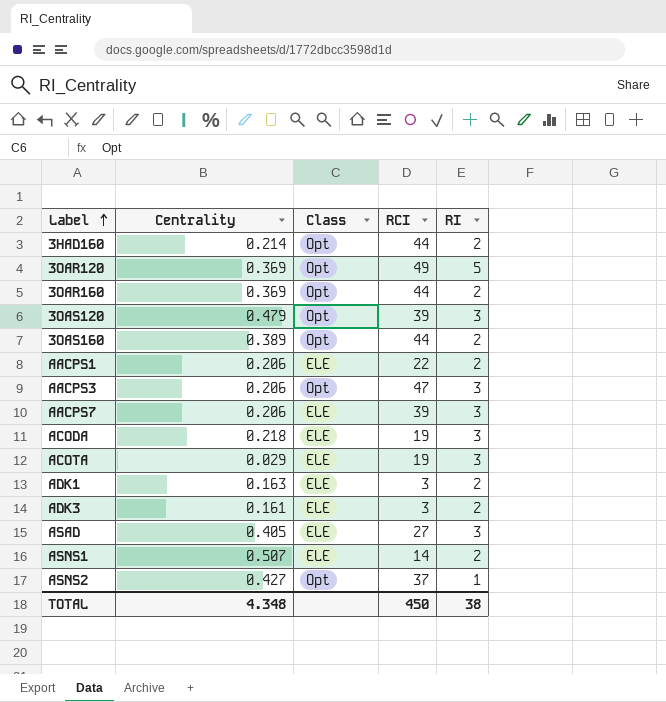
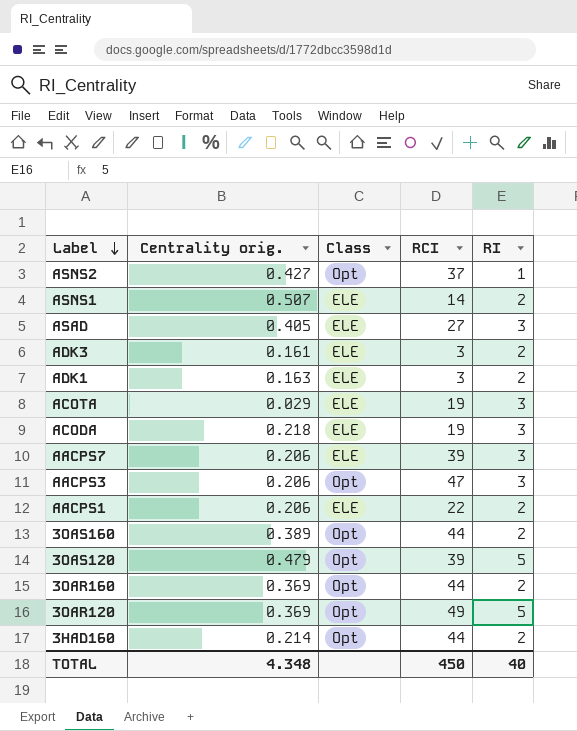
row order: Label ascending -> Label descending
column name: Centrality -> Centrality orig.
3OAS120 | RI: 3 -> 5
TOTAL | RI: 38 -> 40

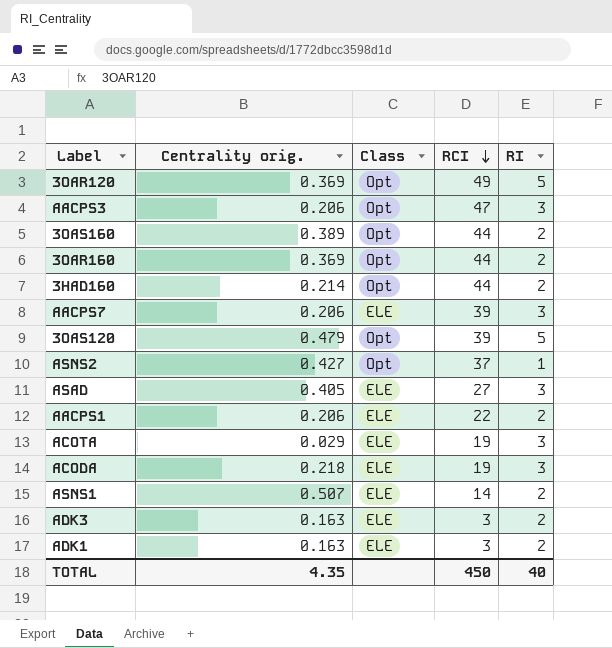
row order: Label descending -> RCI descending
ADK3 | Centrality orig.: 0.161 -> 0.163
TOTAL | Centrality orig.: 4.348 -> 4.35

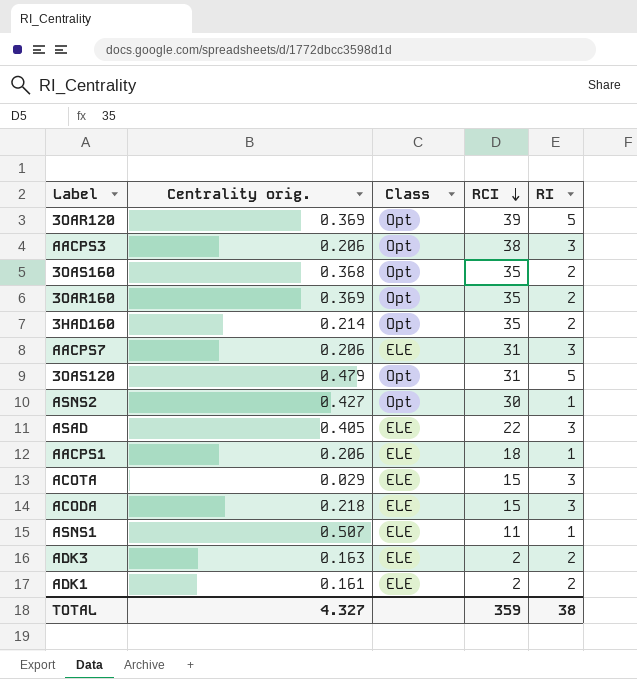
3OAR120 | RCI: 49 -> 39
AACPS3 | RCI: 47 -> 38
3OAS160 | Centrality orig.: 0.389 -> 0.368
3OAS160 | RCI: 44 -> 35
3OAR160 | RCI: 44 -> 35
3HAD160 | RCI: 44 -> 35
AACPS7 | RCI: 39 -> 31
3OAS120 | RCI: 39 -> 31
ASNS2 | RCI: 37 -> 30
ASAD | RCI: 27 -> 22
AACPS1 | RCI: 22 -> 18
AACPS1 | RI: 2 -> 1
ACOTA | RCI: 19 -> 15
ACODA | RCI: 19 -> 15
ASNS1 | RCI: 14 -> 11
ASNS1 | RI: 2 -> 1
ADK3 | RCI: 3 -> 2
ADK1 | Centrality orig.: 0.163 -> 0.161
ADK1 | RCI: 3 -> 2
TOTAL | Centrality orig.: 4.35 -> 4.327
TOTAL | RCI: 450 -> 359
TOTAL | RI: 40 -> 38

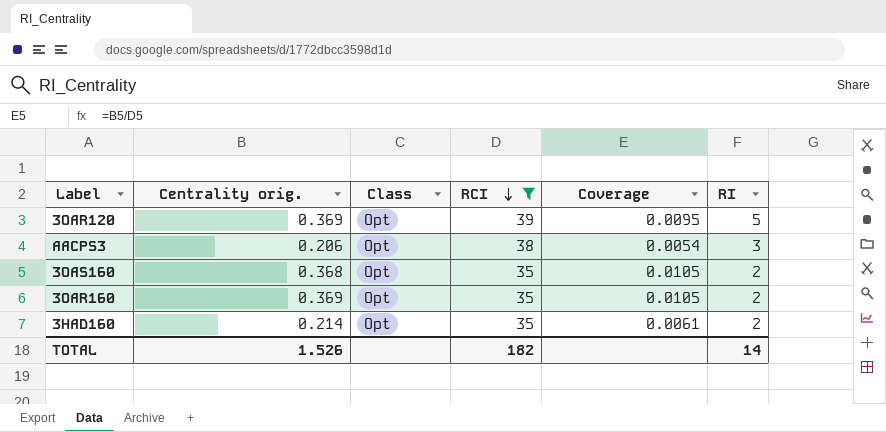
filter: none -> RCI >= 35
column Coverage | formula: none -> [Centrality orig.] / [RCI]
TOTAL | Centrality orig.: 4.327 -> 1.526
TOTAL | RCI: 359 -> 182
TOTAL | RI: 38 -> 14

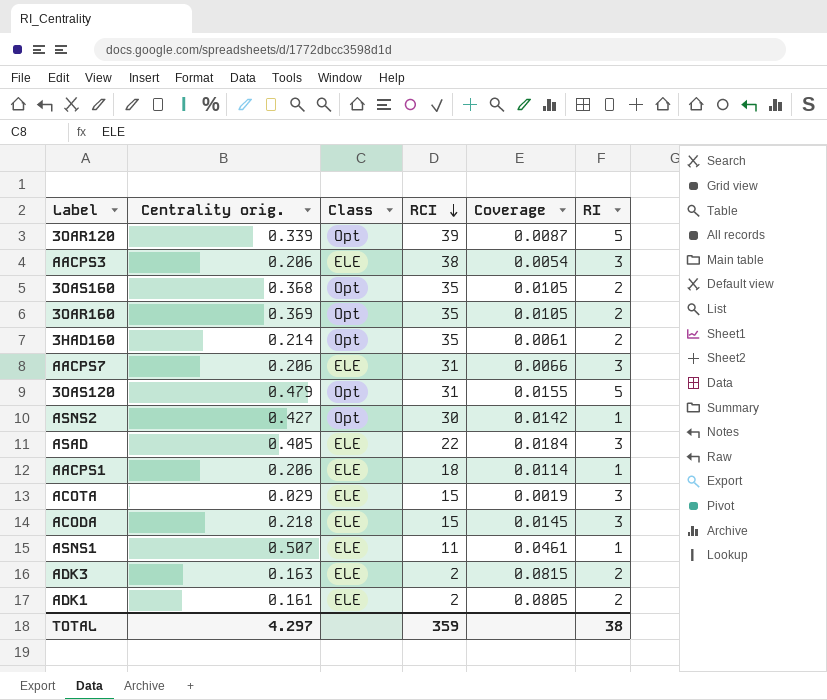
filter: RCI >= 35 -> none
3OAR120 | Centrality orig.: 0.369 -> 0.339
3OAR120 | Coverage: 0.0095 -> 0.0087
AACPS3 | Class: Opt -> ELE
TOTAL | Centrality orig.: 1.526 -> 4.297
TOTAL | RCI: 182 -> 359
TOTAL | RI: 14 -> 38

